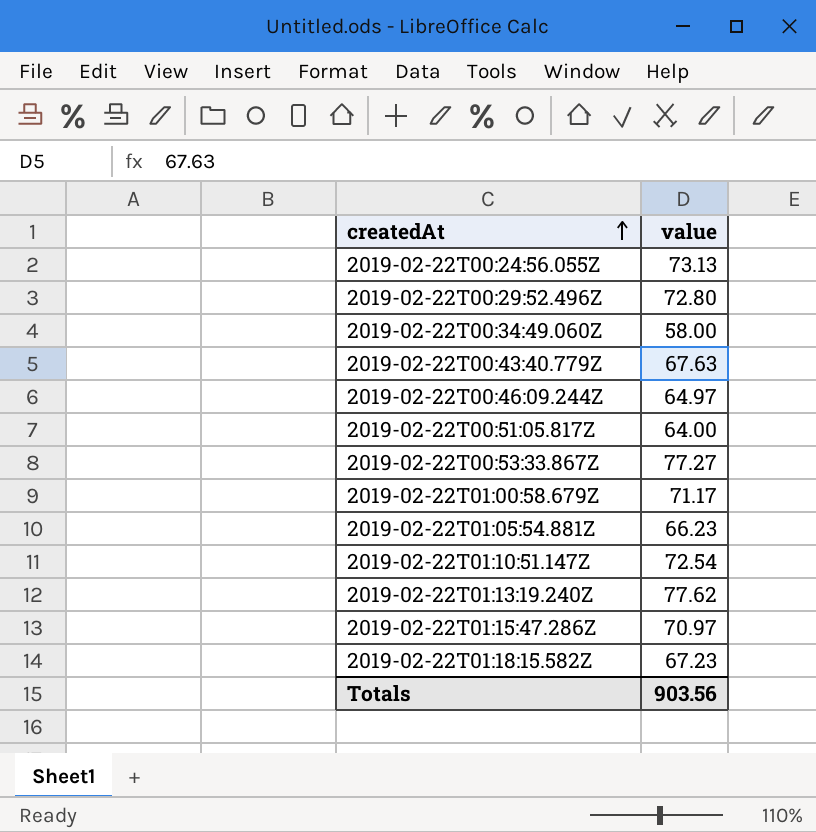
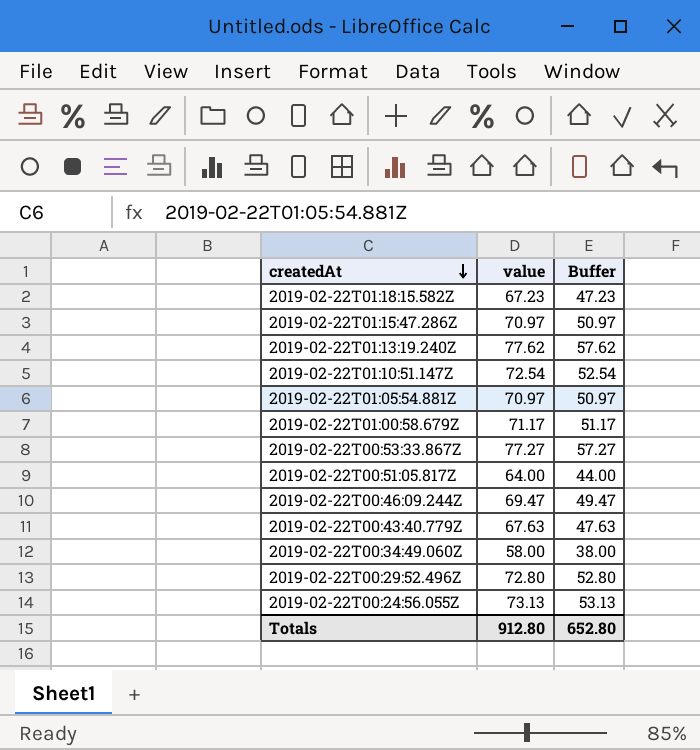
row order: createdAt ascending -> createdAt descending
column Buffer | formula: none -> [value] - 20
2019-02-22T01:05:54.881Z | value: 66.23 -> 70.97
2019-02-22T00:46:09.244Z | value: 64.97 -> 69.47
Totals | value: 903.56 -> 912.80

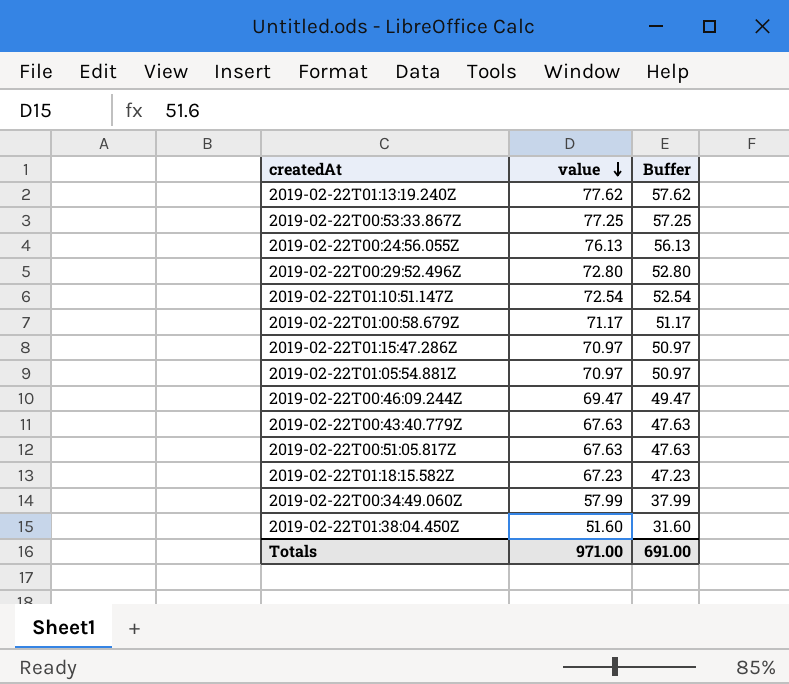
row order: createdAt descending -> value descending
2019-02-22T00:53:33.867Z | value: 77.27 -> 77.25
2019-02-22T00:53:33.867Z | Buffer: 57.27 -> 57.25
2019-02-22T00:24:56.055Z | value: 73.13 -> 76.13
2019-02-22T00:24:56.055Z | Buffer: 53.13 -> 56.13
2019-02-22T00:51:05.817Z | value: 64.00 -> 67.63
2019-02-22T00:51:05.817Z | Buffer: 44.00 -> 47.63
2019-02-22T00:34:49.060Z | value: 58.00 -> 57.99
2019-02-22T00:34:49.060Z | Buffer: 38.00 -> 37.99
row 2019-02-22T01:38:04.450Z: none -> 51.60 | 31.60
Totals | value: 912.80 -> 971.00
Totals | Buffer: 652.80 -> 691.00

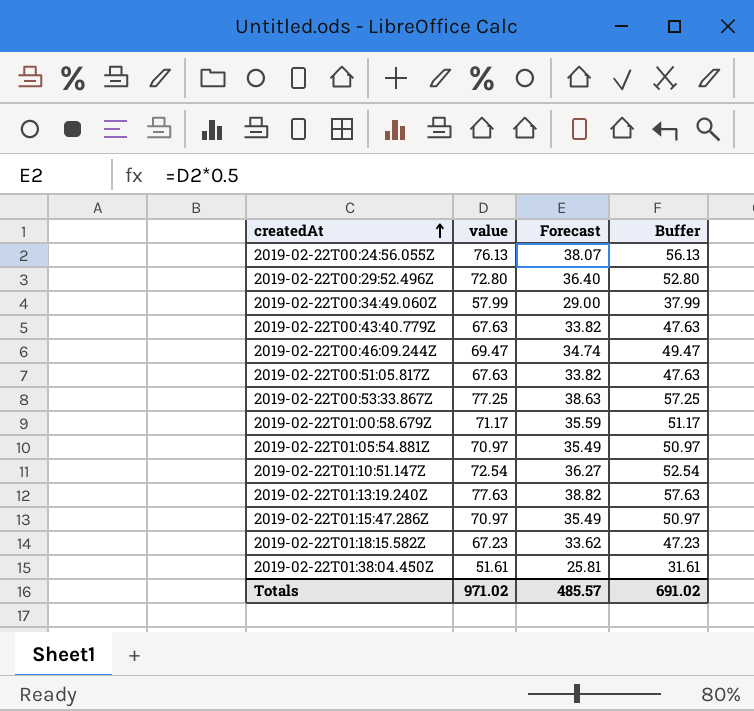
row order: value descending -> createdAt ascending
column Forecast | formula: none -> [value] * 0.5
2019-02-22T01:13:19.240Z | value: 77.62 -> 77.63
2019-02-22T01:13:19.240Z | Buffer: 57.62 -> 57.63
2019-02-22T01:38:04.450Z | value: 51.60 -> 51.61
2019-02-22T01:38:04.450Z | Buffer: 31.60 -> 31.61
Totals | value: 971.00 -> 971.02
Totals | Buffer: 691.00 -> 691.02

